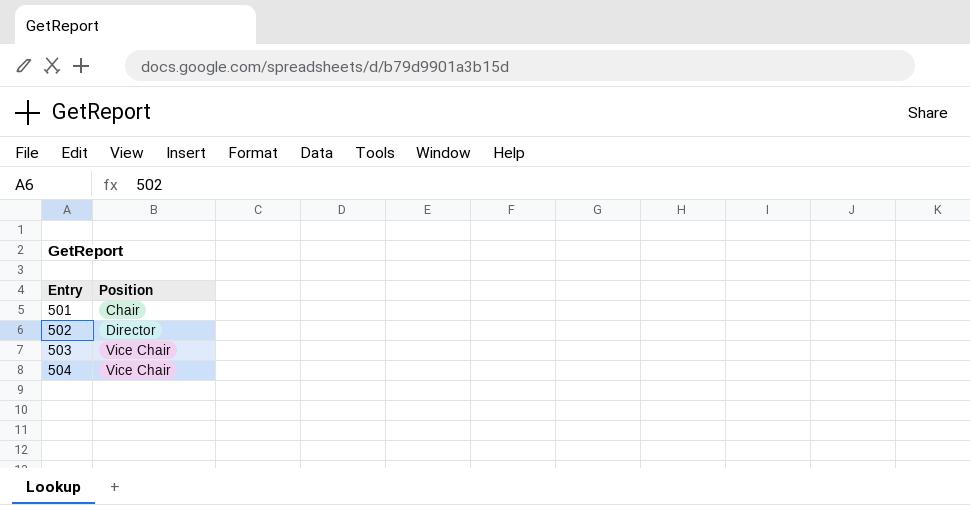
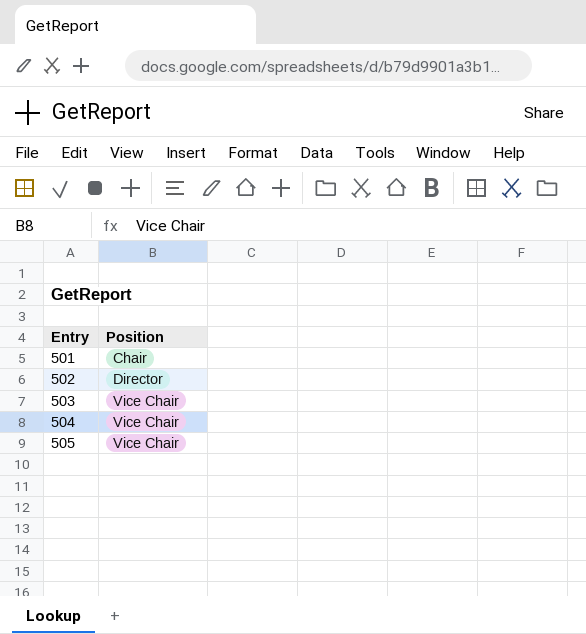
row 505: none -> Vice Chair

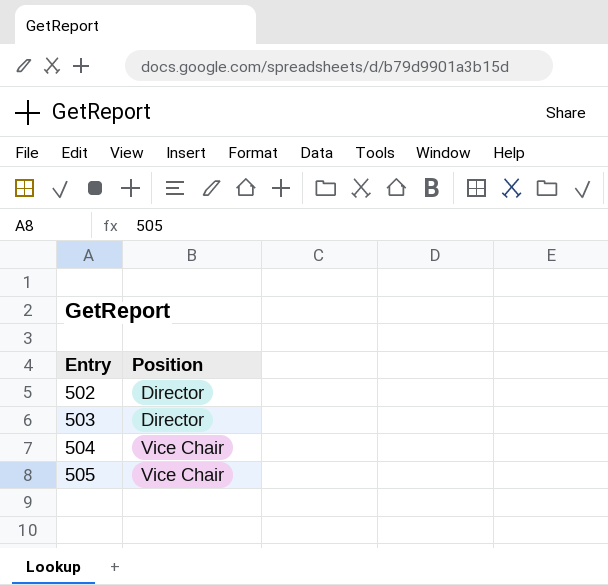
row 501: Chair -> none
503 | Position: Vice Chair -> Director

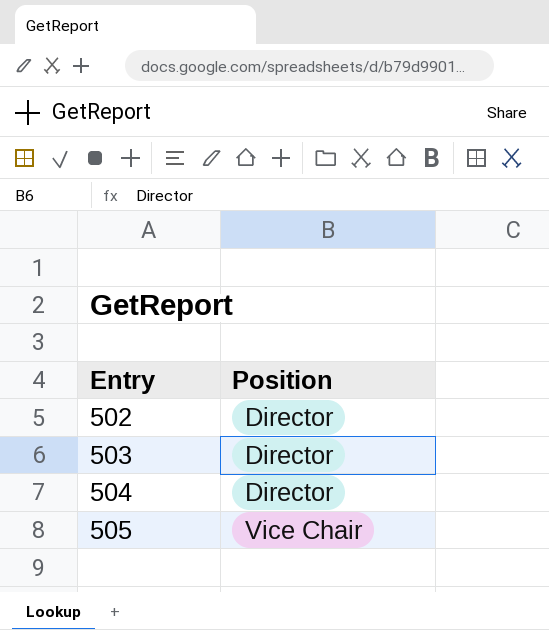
504 | Position: Vice Chair -> Director

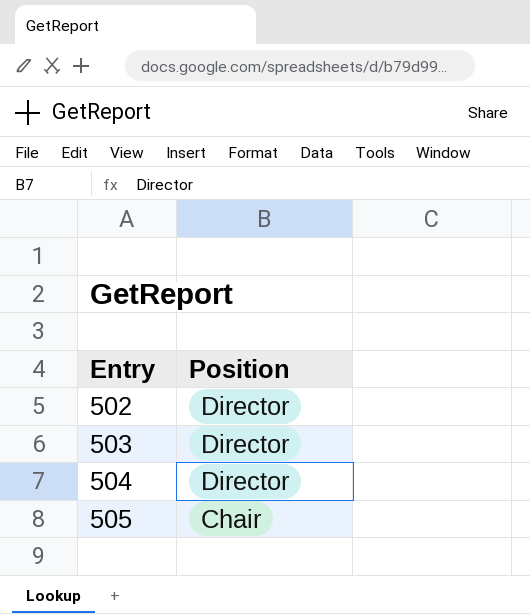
505 | Position: Vice Chair -> Chair

